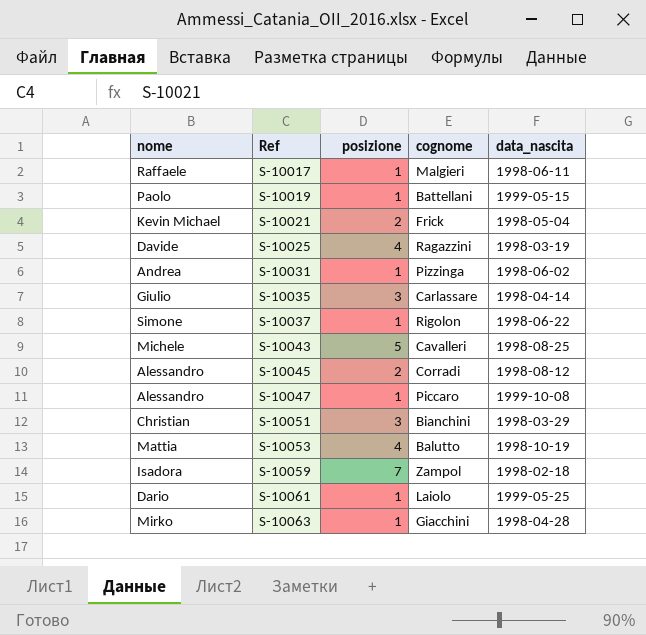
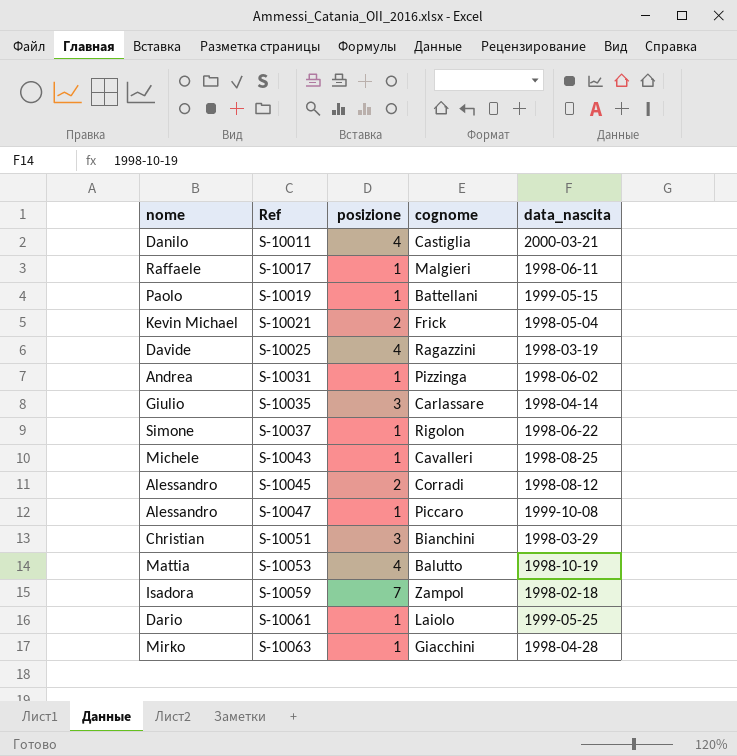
row S-10011: none -> Danilo | 4 | Castiglia | 2000-03-21
S-10043 | posizione: 5 -> 1

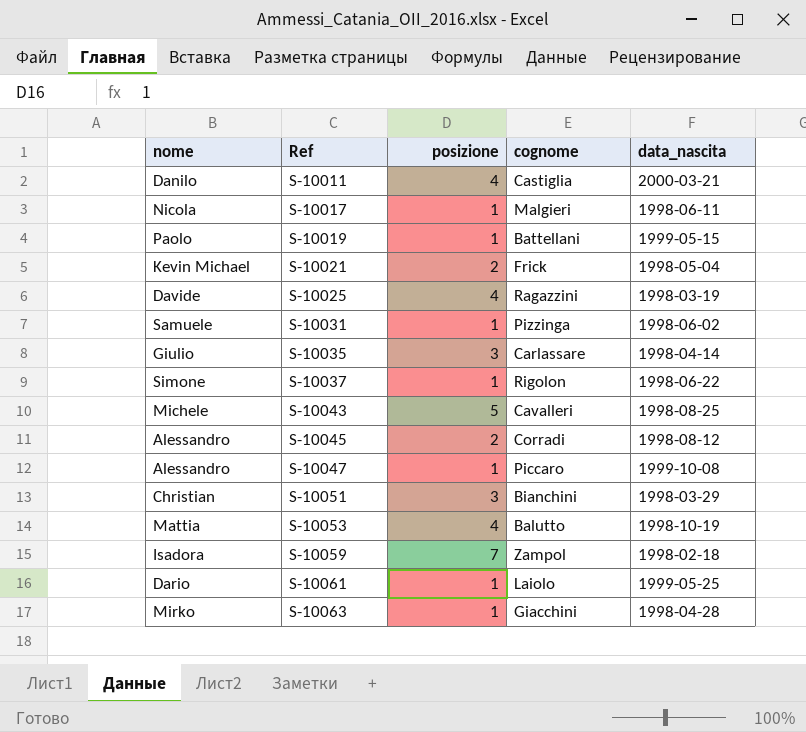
S-10017 | nome: Raffaele -> Nicola
S-10031 | nome: Andrea -> Samuele
S-10043 | posizione: 1 -> 5

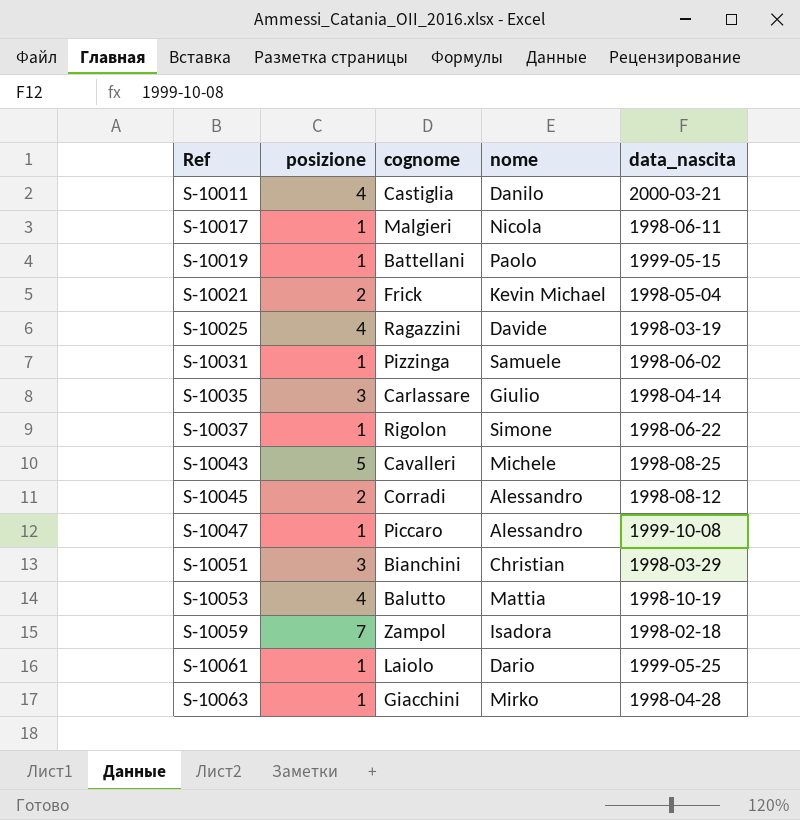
column nome | position: 1 -> 4

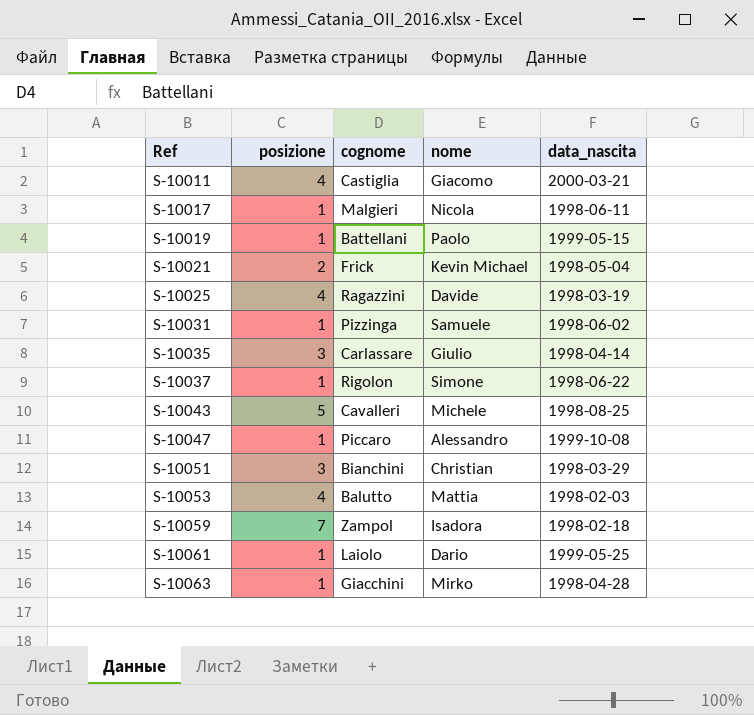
row S-10045: 2 | Corradi | Alessandro | 1998-08-12 -> none
S-10011 | nome: Danilo -> Giacomo
S-10053 | data_nascita: 1998-10-19 -> 1998-02-03

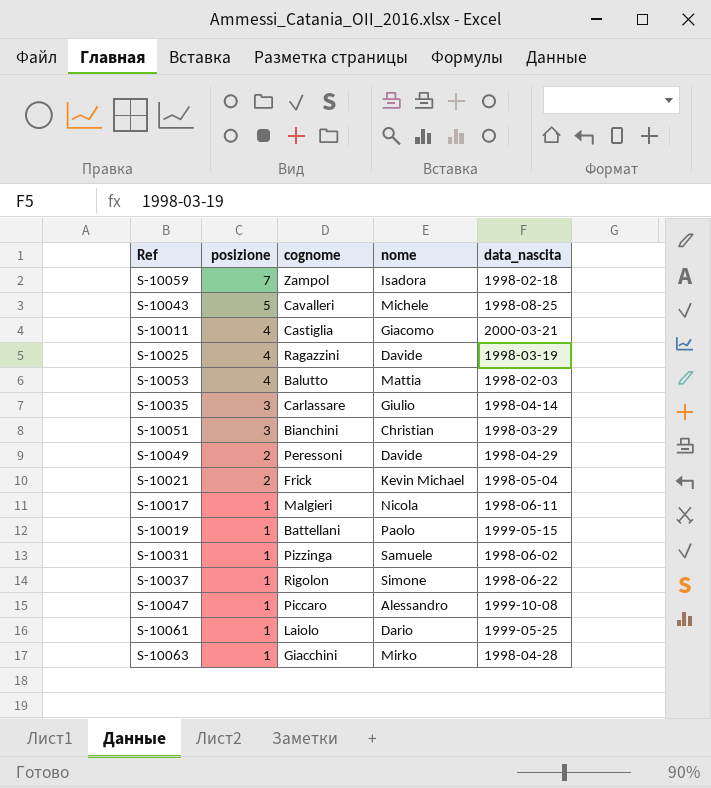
row order: Ref ascending -> posizione descending
row S-10049: none -> 2 | Peressoni | Davide | 1998-04-29

